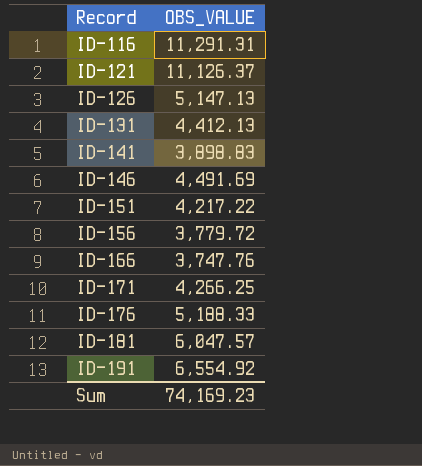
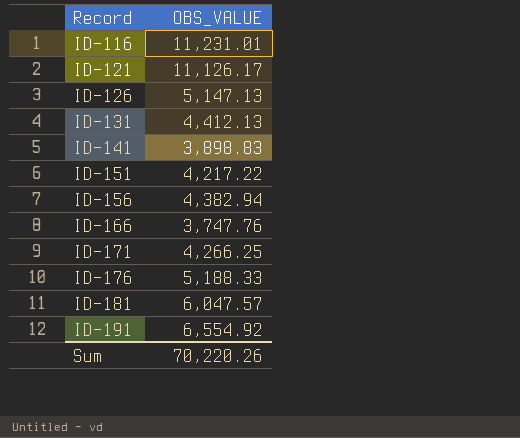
row ID-146: 4,491.69 -> none
ID-116 | OBS_VALUE: 11,291.31 -> 11,231.01
ID-121 | OBS_VALUE: 11,126.37 -> 11,126.17
ID-156 | OBS_VALUE: 3,779.72 -> 4,382.94
Sum | OBS_VALUE: 74,169.23 -> 70,220.26

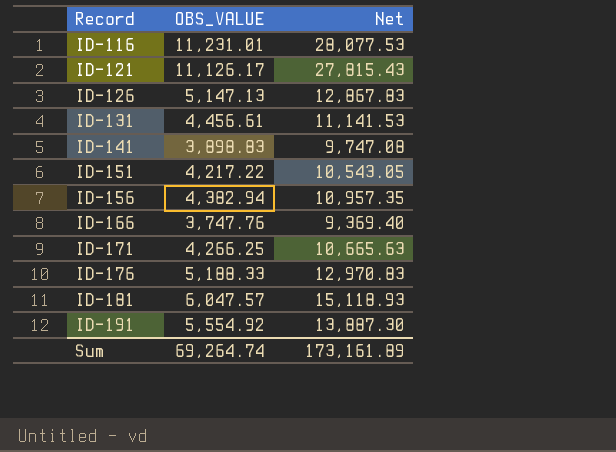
column Net | formula: none -> [OBS_VALUE] * 2.5
ID-131 | OBS_VALUE: 4,412.13 -> 4,456.61
ID-191 | OBS_VALUE: 6,554.92 -> 5,554.92
Sum | OBS_VALUE: 70,220.26 -> 69,264.74

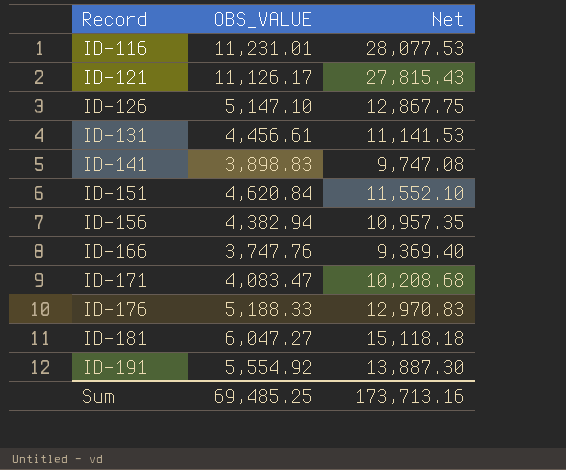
ID-126 | OBS_VALUE: 5,147.13 -> 5,147.10
ID-126 | Net: 12,867.83 -> 12,867.75
ID-151 | OBS_VALUE: 4,217.22 -> 4,620.84
ID-151 | Net: 10,543.05 -> 11,552.10
ID-171 | OBS_VALUE: 4,266.25 -> 4,083.47
ID-171 | Net: 10,665.63 -> 10,208.68
ID-181 | OBS_VALUE: 6,047.57 -> 6,047.27
ID-181 | Net: 15,118.93 -> 15,118.18
Sum | OBS_VALUE: 69,264.74 -> 69,485.25
Sum | Net: 173,161.89 -> 173,713.16

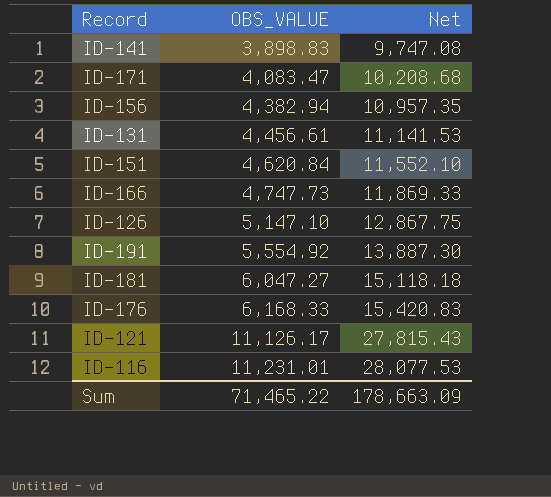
row order: Record ascending -> OBS_VALUE ascending
ID-166 | OBS_VALUE: 3,747.76 -> 4,747.73
ID-166 | Net: 9,369.40 -> 11,869.33
ID-176 | OBS_VALUE: 5,188.33 -> 6,168.33
ID-176 | Net: 12,970.83 -> 15,420.83
Sum | OBS_VALUE: 69,485.25 -> 71,465.22
Sum | Net: 173,713.16 -> 178,663.09

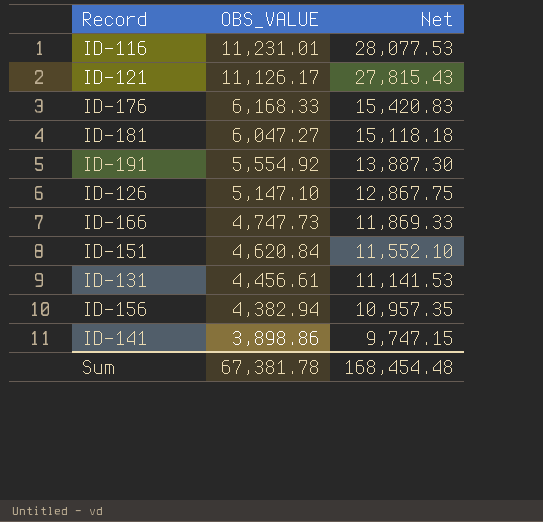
row order: OBS_VALUE ascending -> OBS_VALUE descending
row ID-171: 4,083.47 | 10,208.68 -> none
ID-141 | OBS_VALUE: 3,898.83 -> 3,898.86
ID-141 | Net: 9,747.08 -> 9,747.15
Sum | OBS_VALUE: 71,465.22 -> 67,381.78
Sum | Net: 178,663.09 -> 168,454.48

